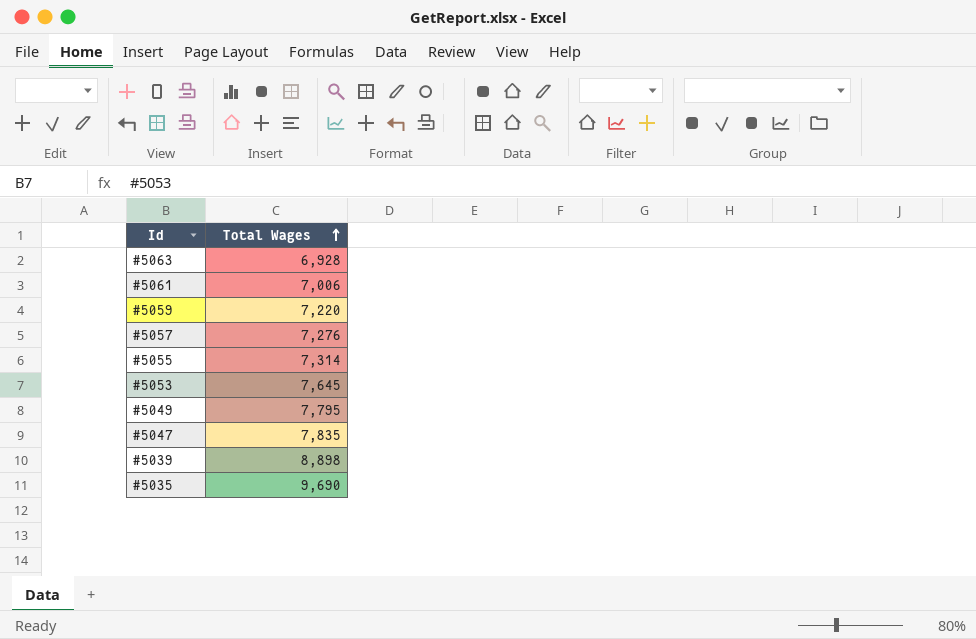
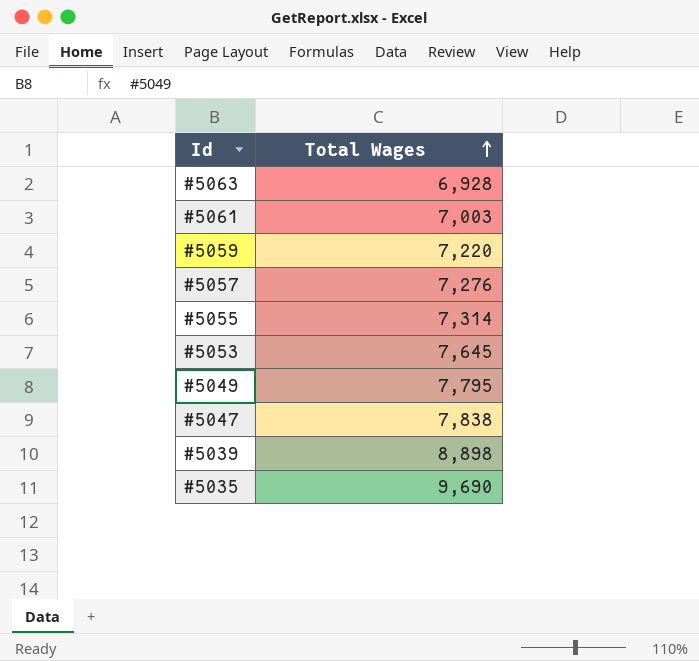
#5061 | Total Wages: 7,006 -> 7,003
#5047 | Total Wages: 7,835 -> 7,838

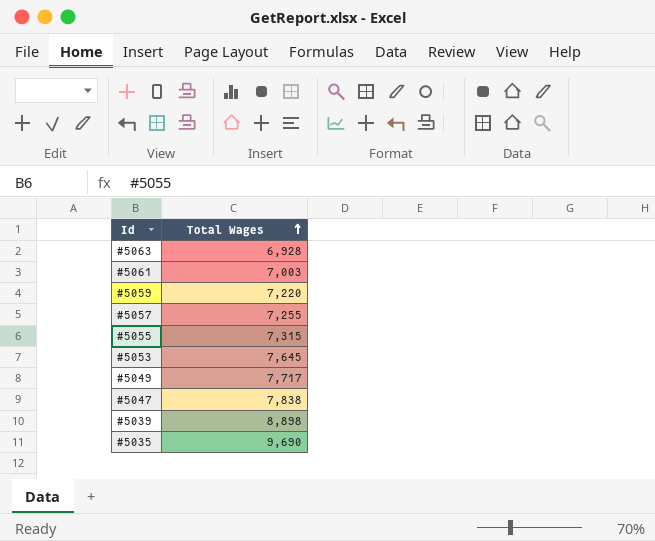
#5057 | Total Wages: 7,276 -> 7,255
#5055 | Total Wages: 7,314 -> 7,315
#5049 | Total Wages: 7,795 -> 7,717

